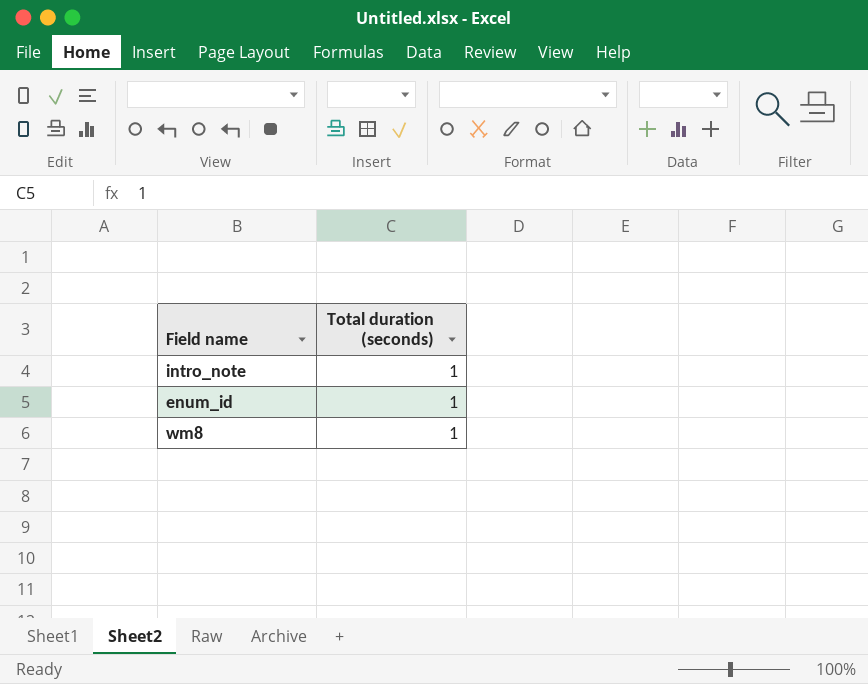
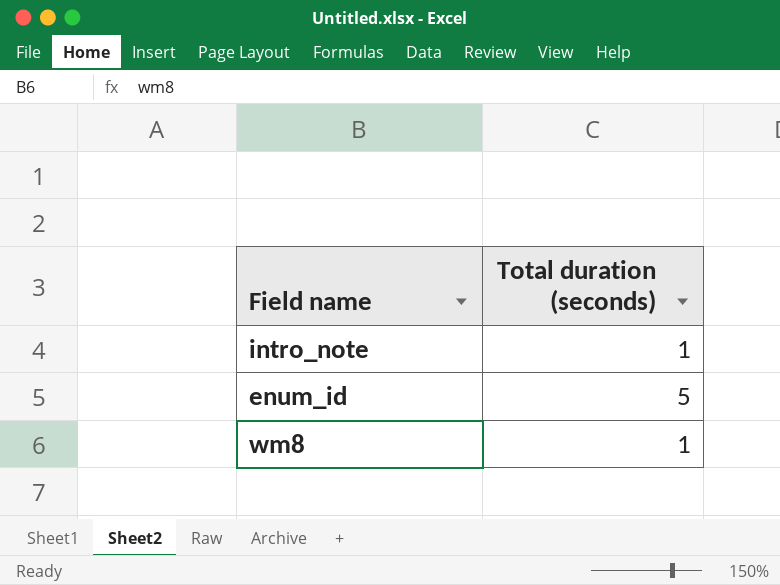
enum_id | Total duration (seconds): 1 -> 5

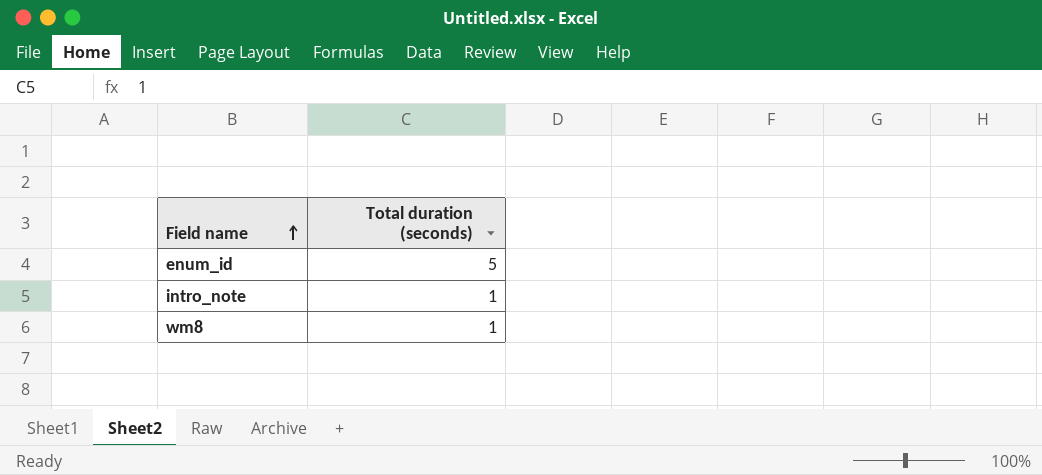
row order: none -> Field name ascending

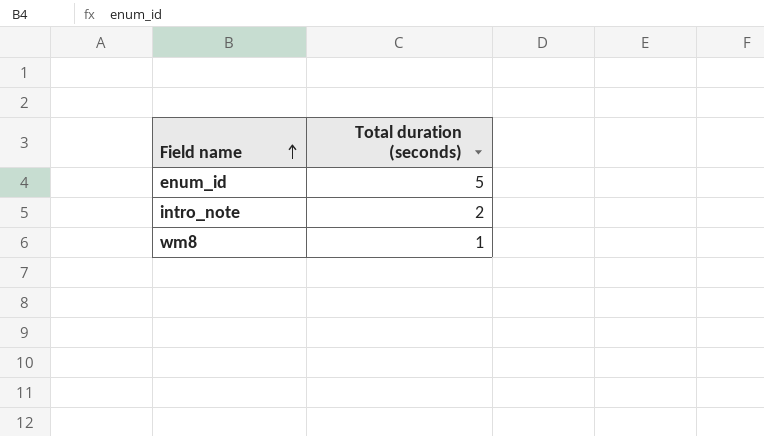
intro_note | Total duration (seconds): 1 -> 2

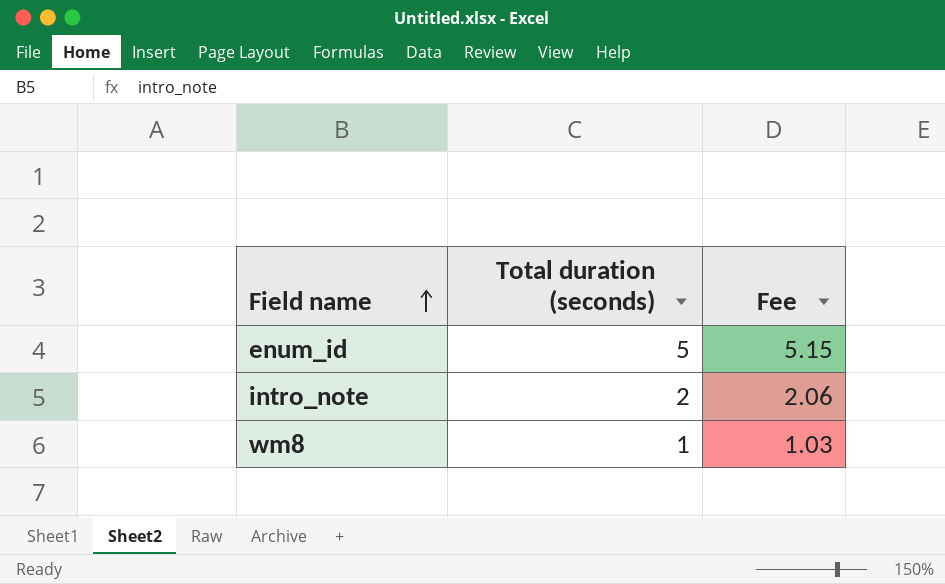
column Fee | formula: none -> [Total duration (seconds)] * 1.03

